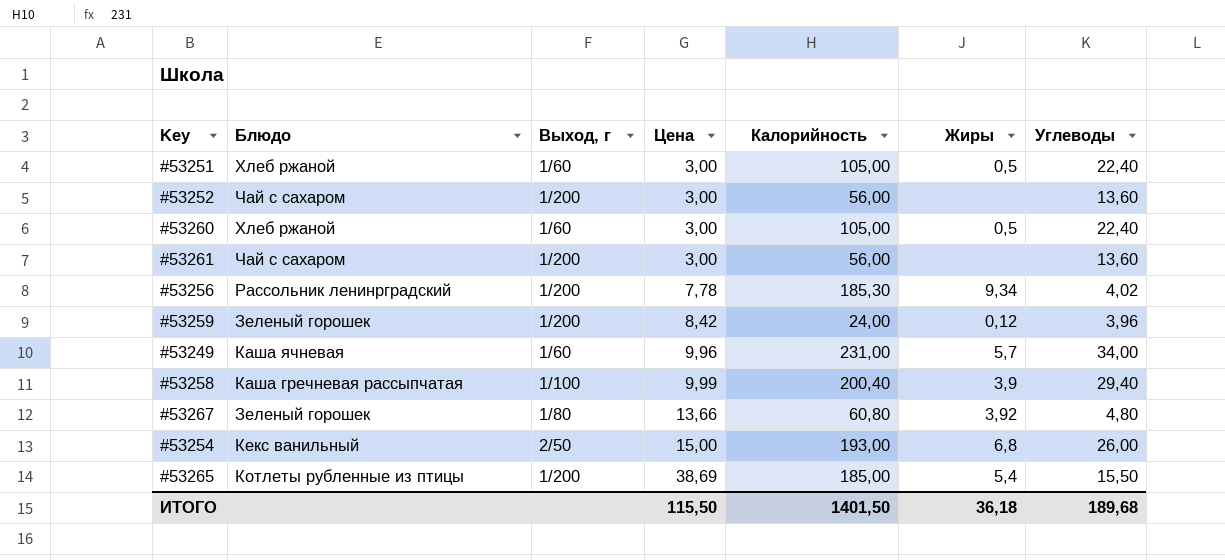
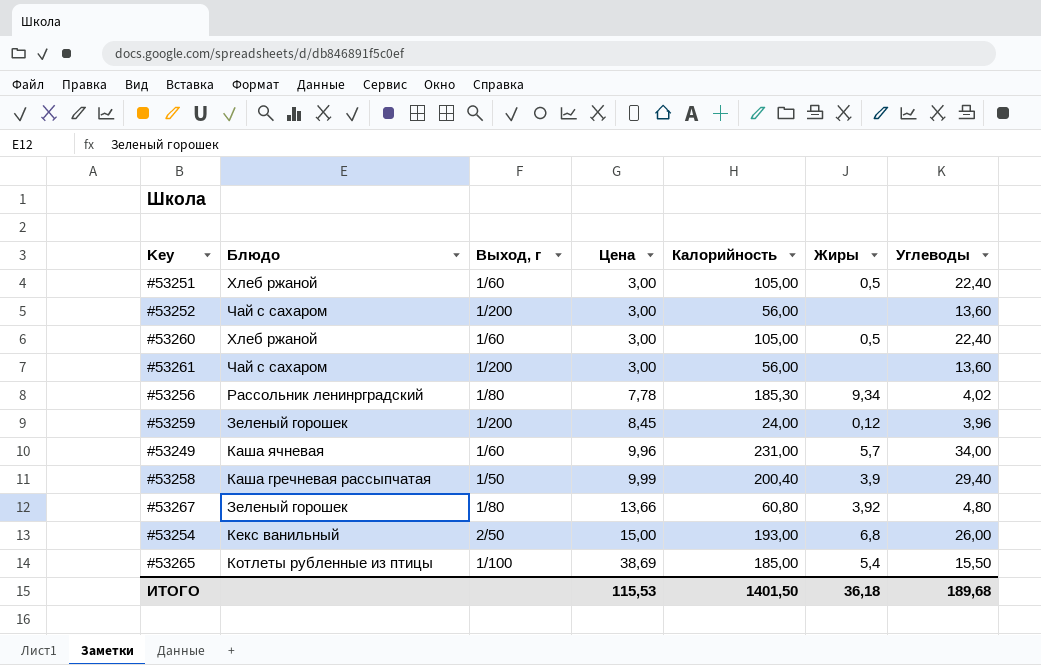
#53256 | Выход, г: 1/200 -> 1/80
#53259 | Цена: 8,42 -> 8,45
#53258 | Выход, г: 1/100 -> 1/50
#53265 | Выход, г: 1/200 -> 1/100
ИТОГО | Цена: 115,50 -> 115,53

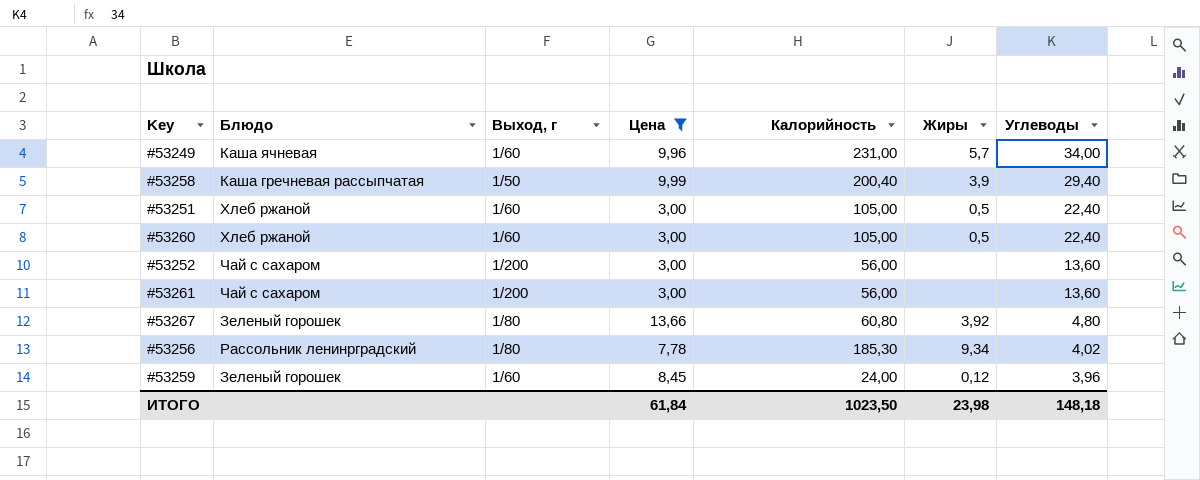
filter: none -> Цена <= 13,66
row order: Цена ascending -> Углеводы descending
#53259 | Выход, г: 1/200 -> 1/60
ИТОГО | Цена: 115,53 -> 61,84
ИТОГО | Калорийность: 1401,50 -> 1023,50
ИТОГО | Жиры: 36,18 -> 23,98
ИТОГО | Углеводы: 189,68 -> 148,18

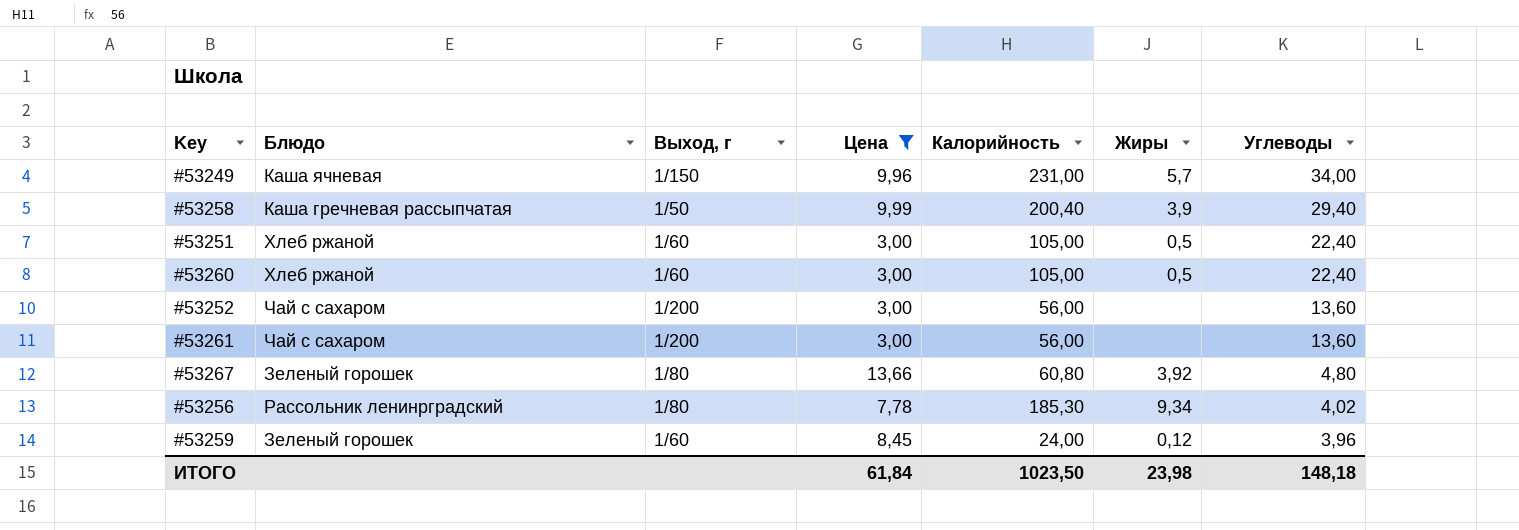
#53249 | Выход, г: 1/60 -> 1/150

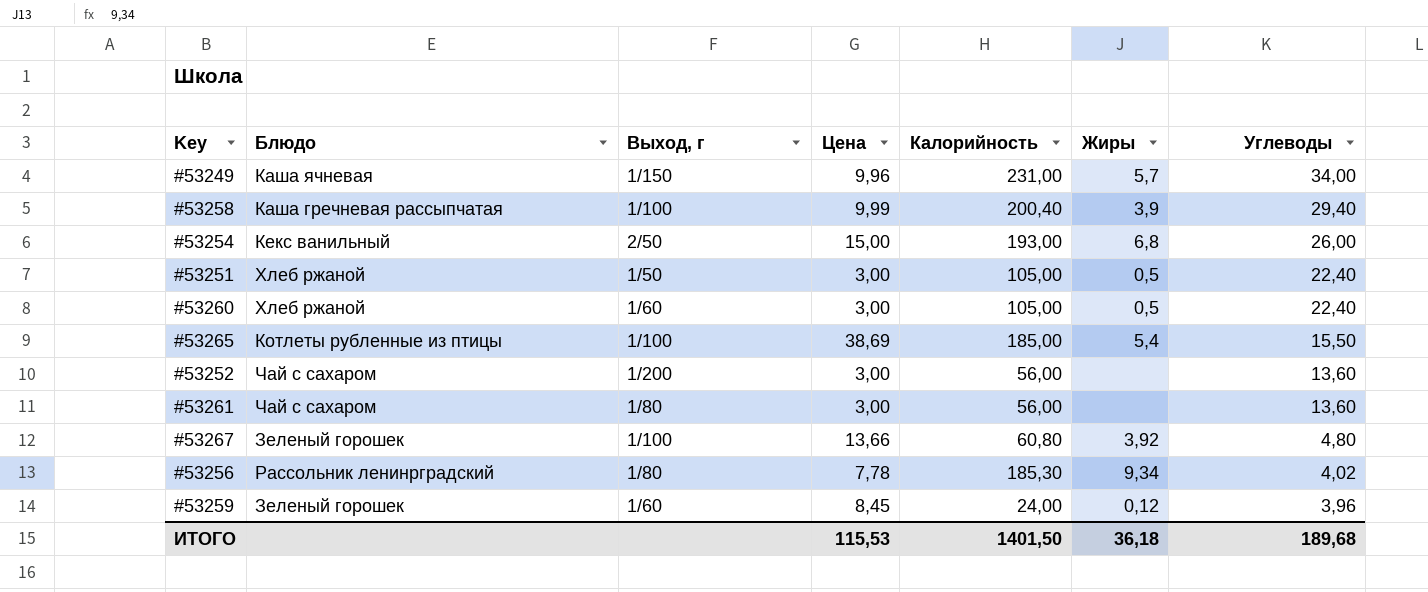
filter: Цена <= 13,66 -> none
#53258 | Выход, г: 1/50 -> 1/100
#53251 | Выход, г: 1/60 -> 1/50
#53261 | Выход, г: 1/200 -> 1/80
#53267 | Выход, г: 1/80 -> 1/100
ИТОГО | Цена: 61,84 -> 115,53
ИТОГО | Калорийность: 1023,50 -> 1401,50
ИТОГО | Жиры: 23,98 -> 36,18
ИТОГО | Углеводы: 148,18 -> 189,68

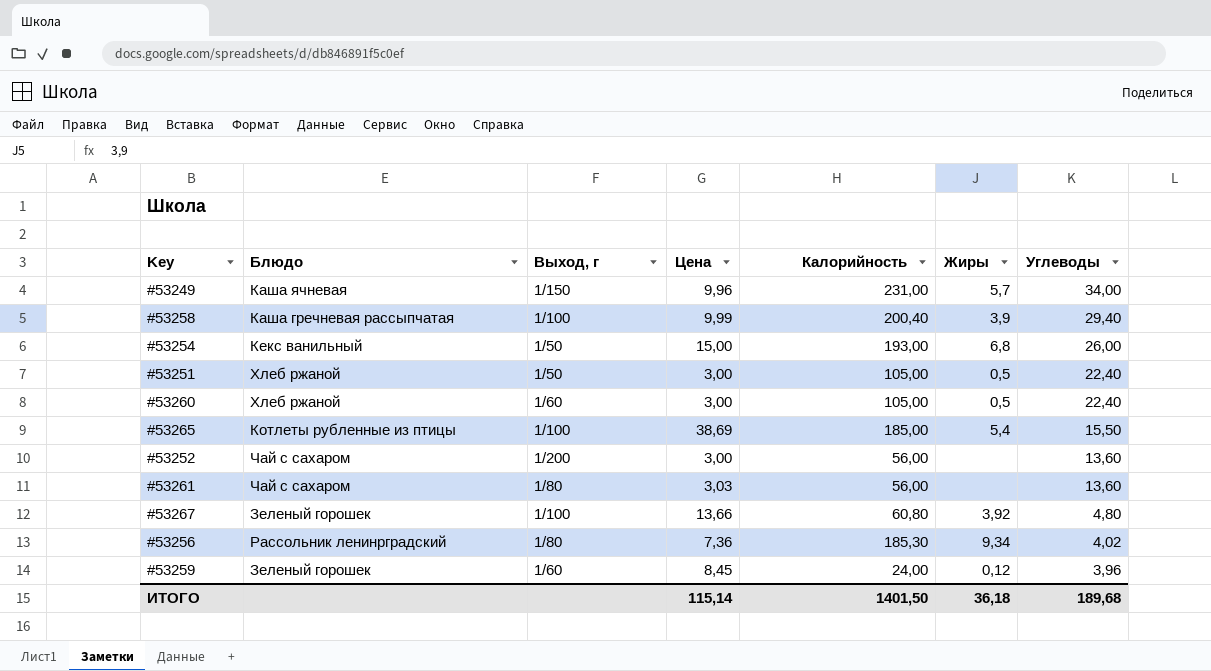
#53254 | Выход, г: 2/50 -> 1/50
#53261 | Цена: 3,00 -> 3,03
#53256 | Цена: 7,78 -> 7,36
ИТОГО | Цена: 115,53 -> 115,14

